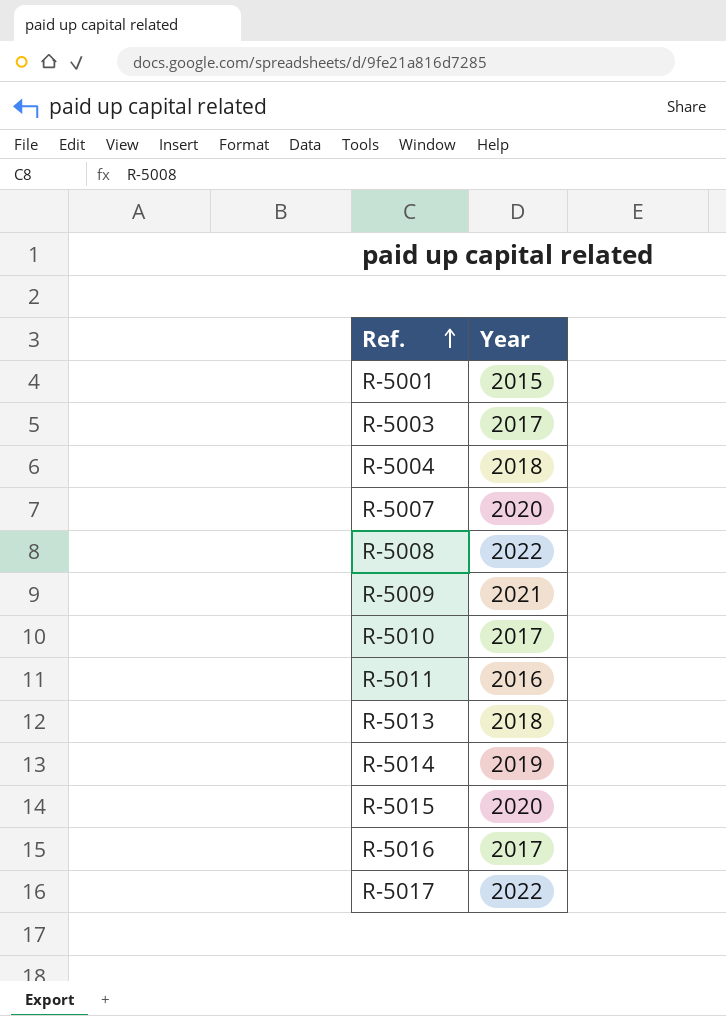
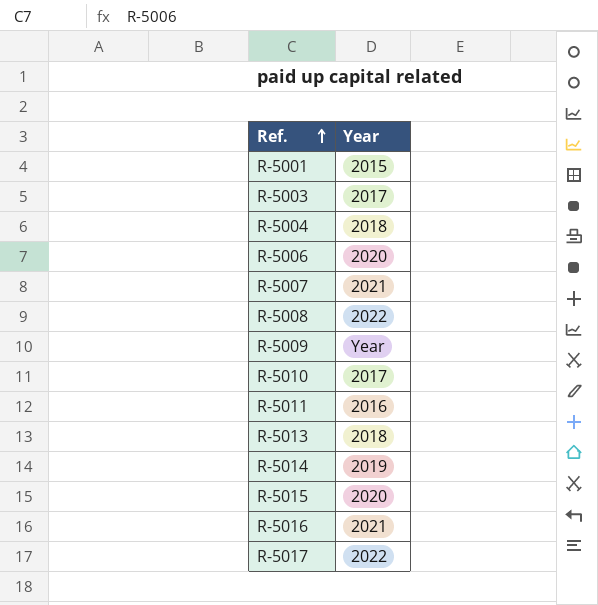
row R-5006: none -> 2020
R-5007 | Year: 2020 -> 2021
R-5009 | Year: 2021 -> Year
R-5016 | Year: 2017 -> 2021

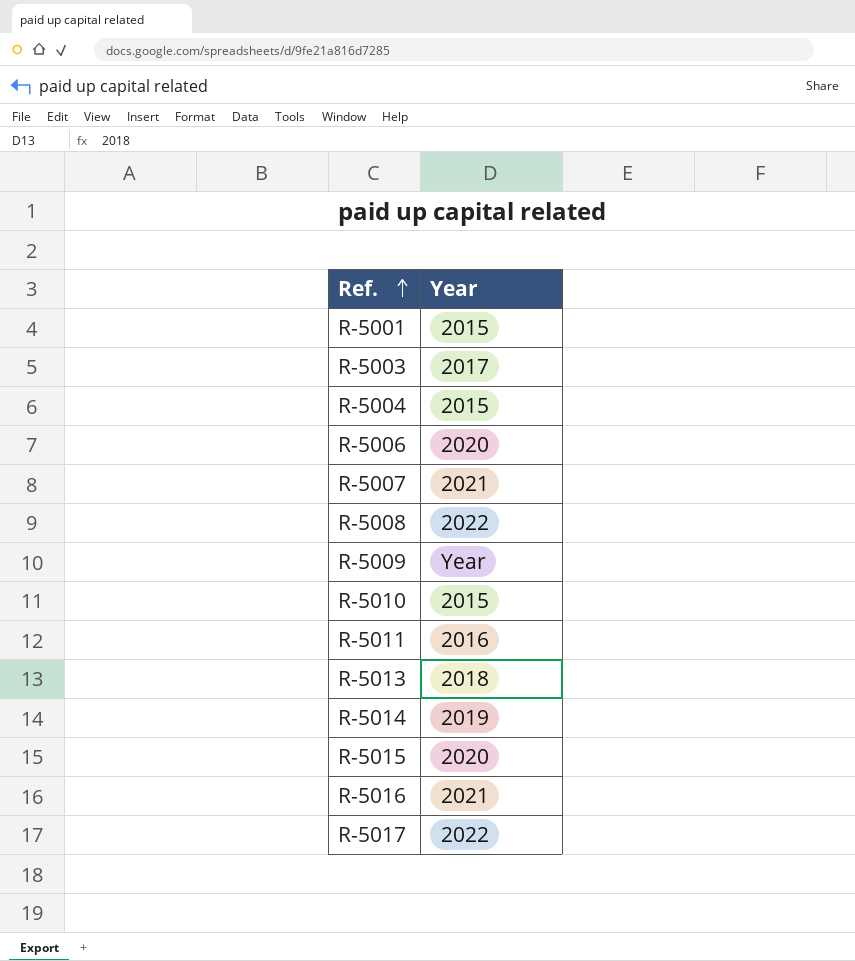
R-5004 | Year: 2018 -> 2015
R-5010 | Year: 2017 -> 2015

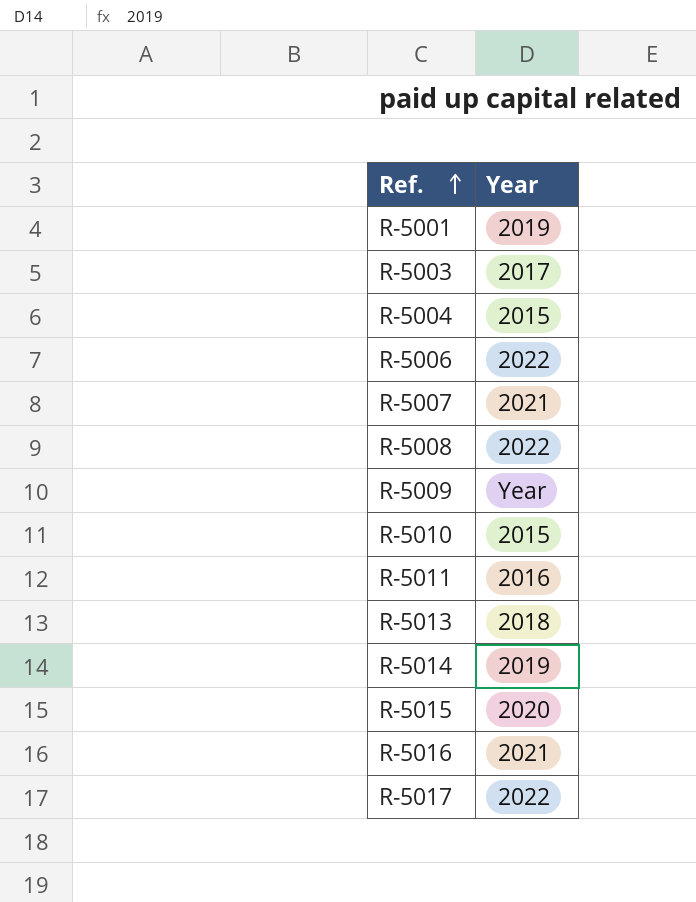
R-5001 | Year: 2015 -> 2019
R-5006 | Year: 2020 -> 2022

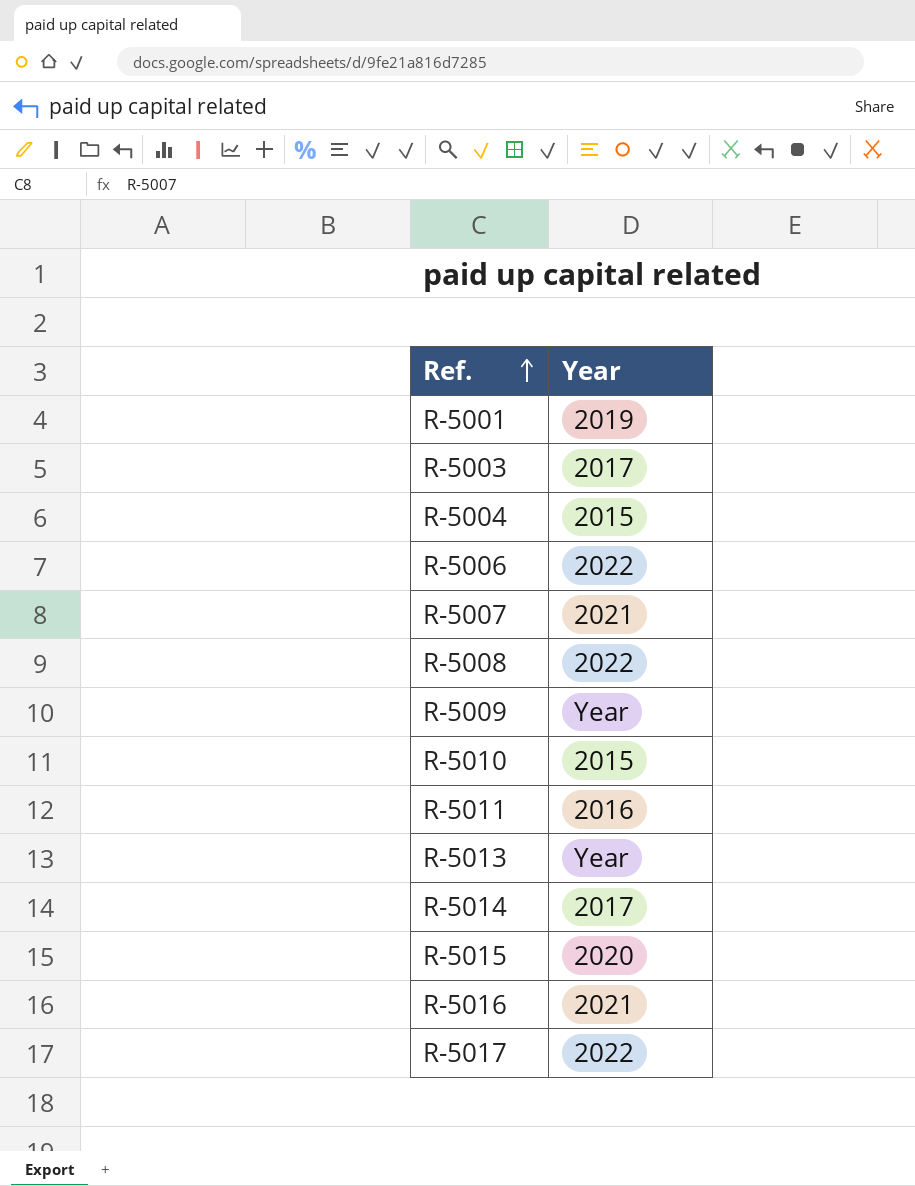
R-5013 | Year: 2018 -> Year
R-5014 | Year: 2019 -> 2017

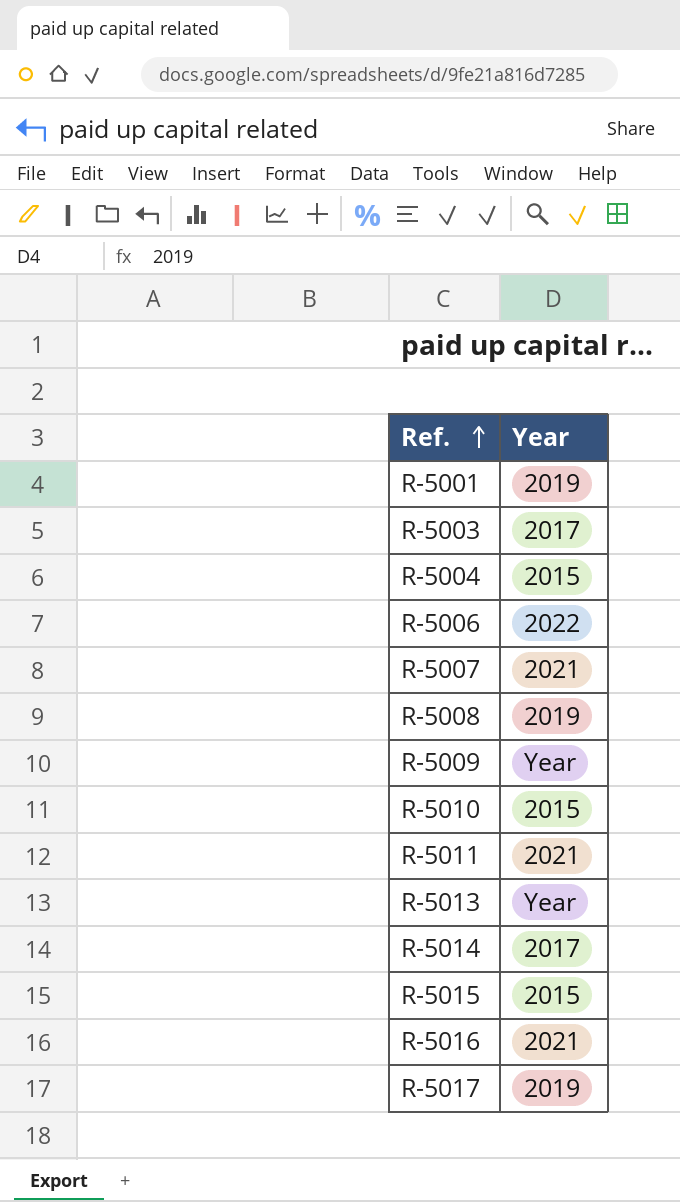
R-5008 | Year: 2022 -> 2019
R-5011 | Year: 2016 -> 2021
R-5015 | Year: 2020 -> 2015
R-5017 | Year: 2022 -> 2019

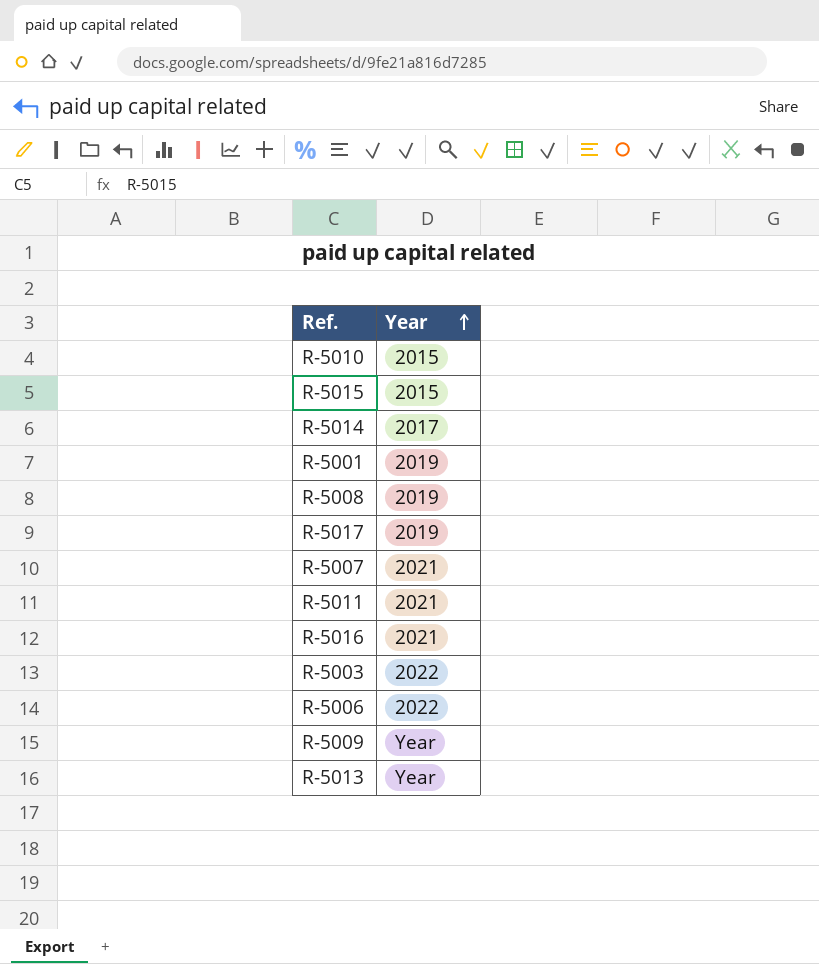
row order: Ref. ascending -> Year ascending
row R-5004: 2015 -> none
R-5003 | Year: 2017 -> 2022

